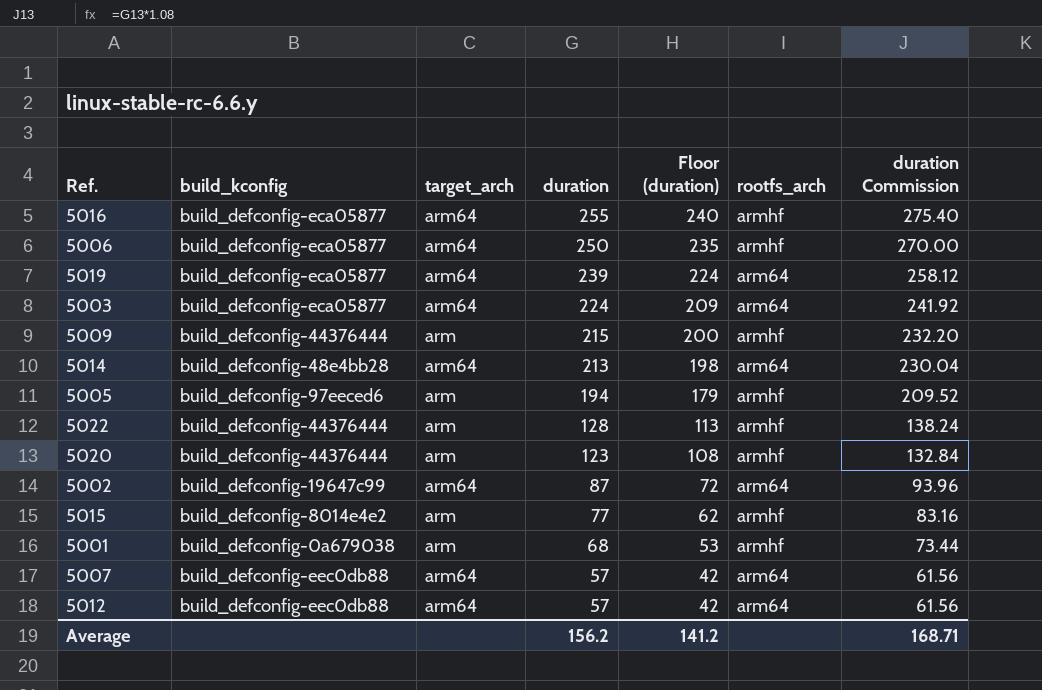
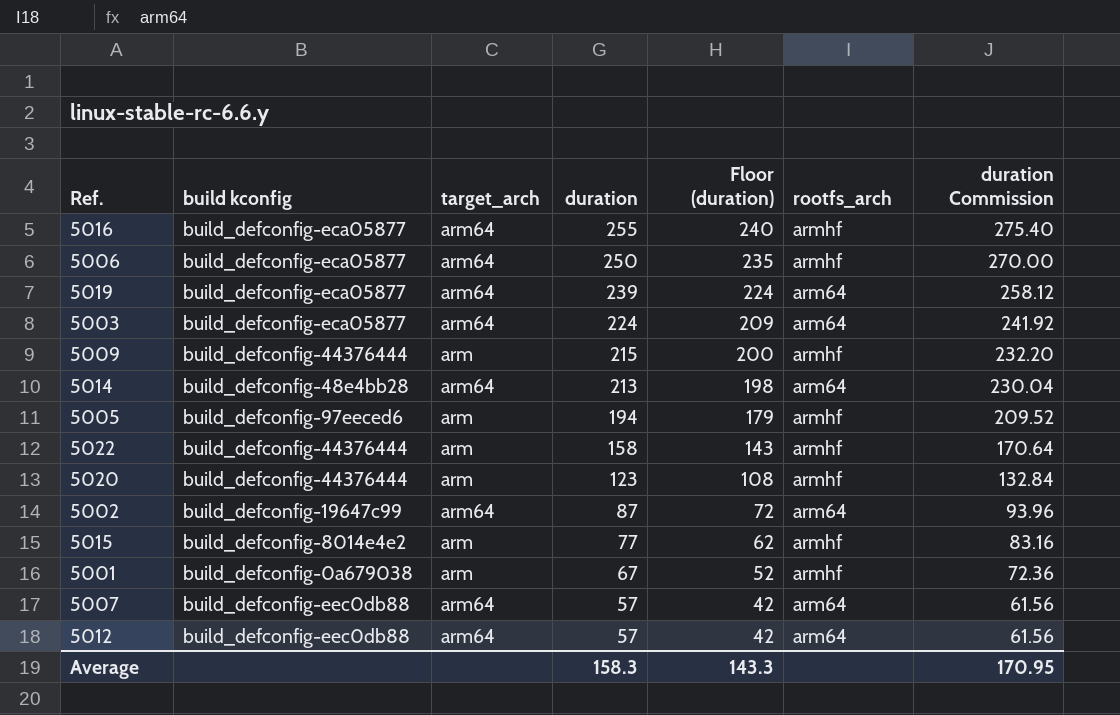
column name: build_kconfig -> build kconfig
5022 | duration: 128 -> 158
5022 | Floor (duration): 113 -> 143
5022 | duration Commission: 138.24 -> 170.64
5001 | duration: 68 -> 67
5001 | Floor (duration): 53 -> 52
5001 | duration Commission: 73.44 -> 72.36
Average | duration: 156.2 -> 158.3
Average | Floor (duration): 141.2 -> 143.3
Average | duration Commission: 168.71 -> 170.95

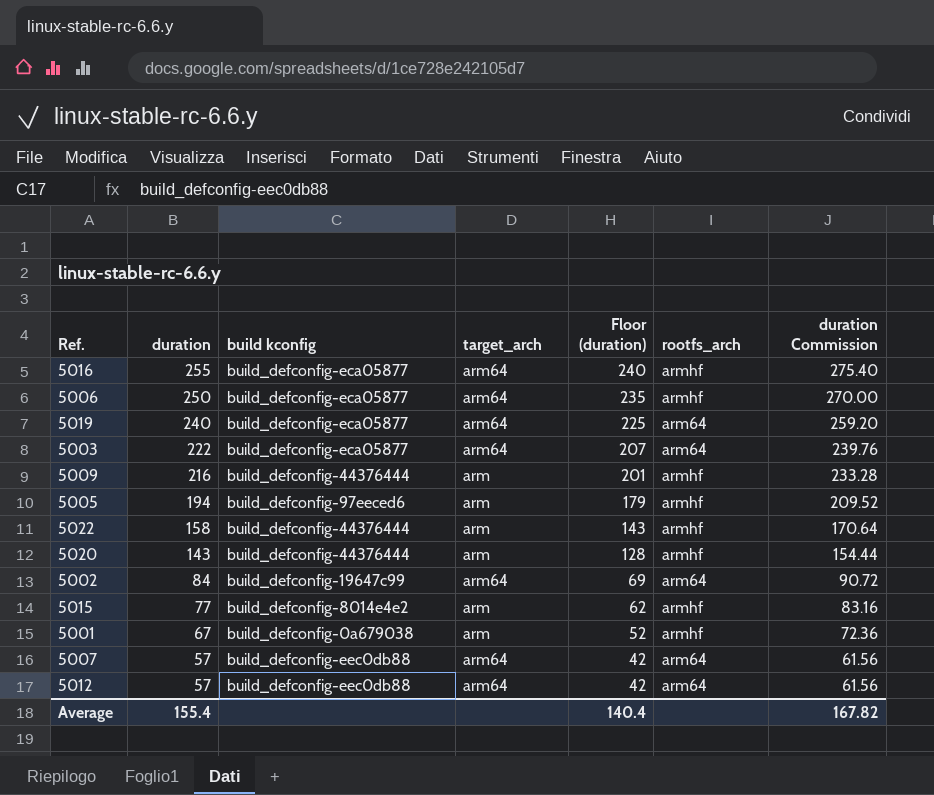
column duration | position: 4 -> 2
row 5014: build_defconfig-48e4bb28 | arm64 | 213 | 198 | arm64 | 230.04 -> none
5019 | duration: 239 -> 240
5019 | Floor (duration): 224 -> 225
5019 | duration Commission: 258.12 -> 259.20
5003 | duration: 224 -> 222
5003 | Floor (duration): 209 -> 207
5003 | duration Commission: 241.92 -> 239.76
5009 | duration: 215 -> 216
5009 | Floor (duration): 200 -> 201
5009 | duration Commission: 232.20 -> 233.28
5020 | duration: 123 -> 143
5020 | Floor (duration): 108 -> 128
5020 | duration Commission: 132.84 -> 154.44
5002 | duration: 87 -> 84
5002 | Floor (duration): 72 -> 69
5002 | duration Commission: 93.96 -> 90.72
Average | duration: 158.3 -> 155.4
Average | Floor (duration): 143.3 -> 140.4
Average | duration Commission: 170.95 -> 167.82

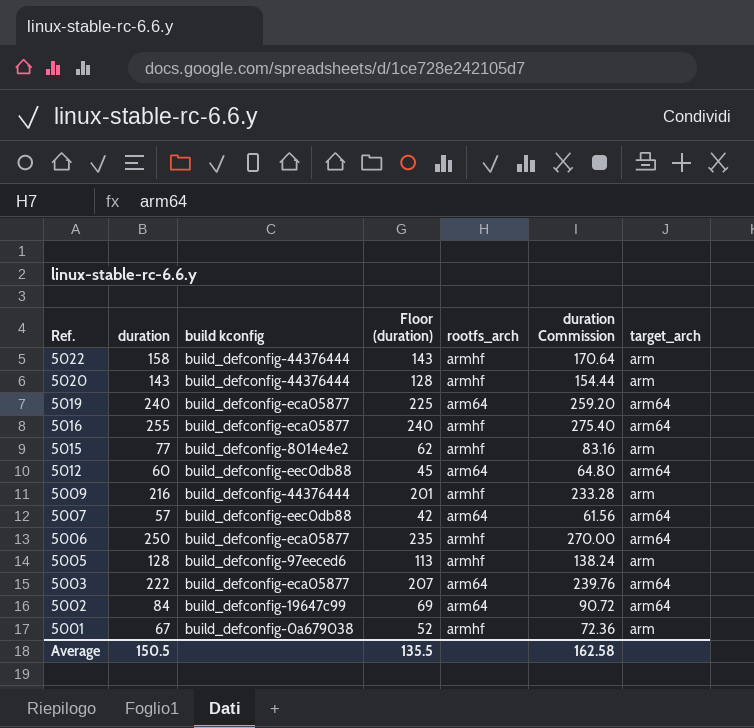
row order: duration descending -> Ref. descending
column target_arch | position: 4 -> 7
5012 | duration: 57 -> 60
5012 | Floor (duration): 42 -> 45
5012 | duration Commission: 61.56 -> 64.80
5005 | duration: 194 -> 128
5005 | Floor (duration): 179 -> 113
5005 | duration Commission: 209.52 -> 138.24
Average | duration: 155.4 -> 150.5
Average | Floor (duration): 140.4 -> 135.5
Average | duration Commission: 167.82 -> 162.58

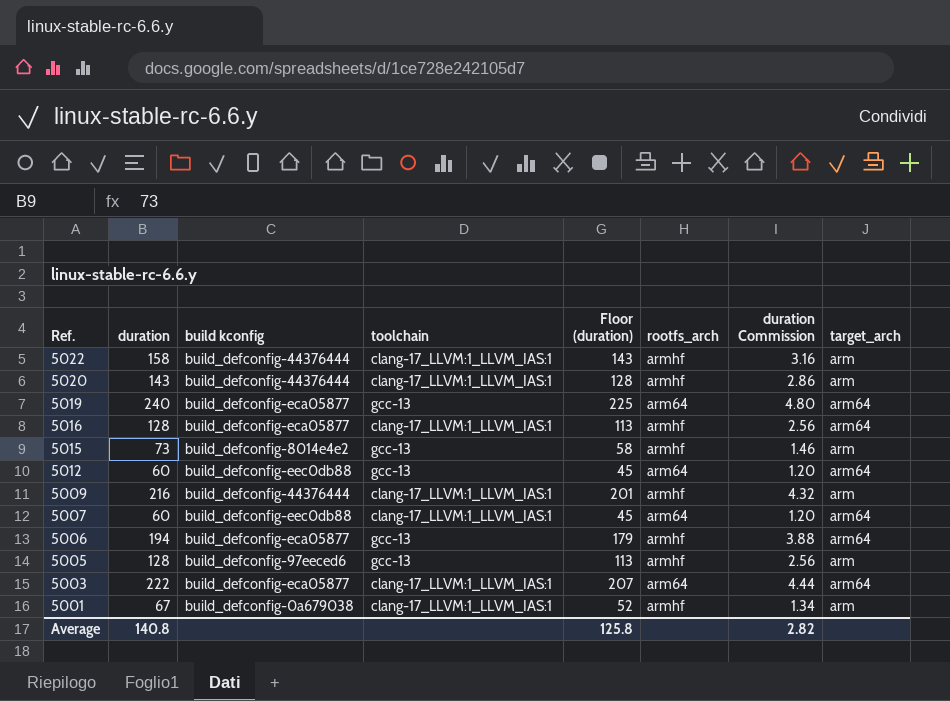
column toolchain | position: none -> 4
column duration Commission | formula: [duration] * 1.08 -> [duration] * 0.02
row 5002: 84 | build_defconfig-19647c99 | 69 | arm64 | 90.72 | arm64 -> none
5016 | duration: 255 -> 128
5016 | Floor (duration): 240 -> 113
5015 | duration: 77 -> 73
5015 | Floor (duration): 62 -> 58
5007 | duration: 57 -> 60
5007 | Floor (duration): 42 -> 45
5006 | duration: 250 -> 194
5006 | Floor (duration): 235 -> 179
Average | duration: 150.5 -> 140.8
Average | Floor (duration): 135.5 -> 125.8
Average | duration Commission: 162.58 -> 2.82

